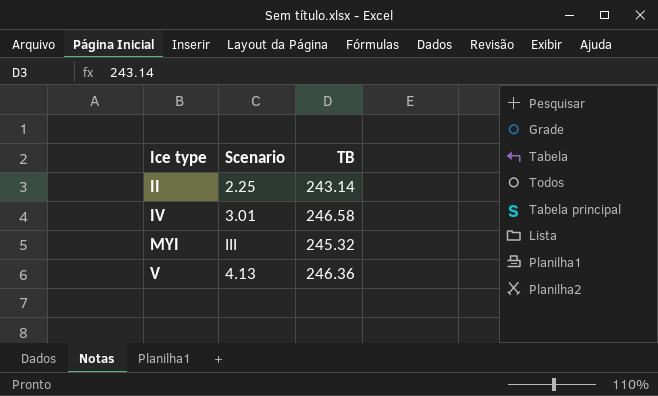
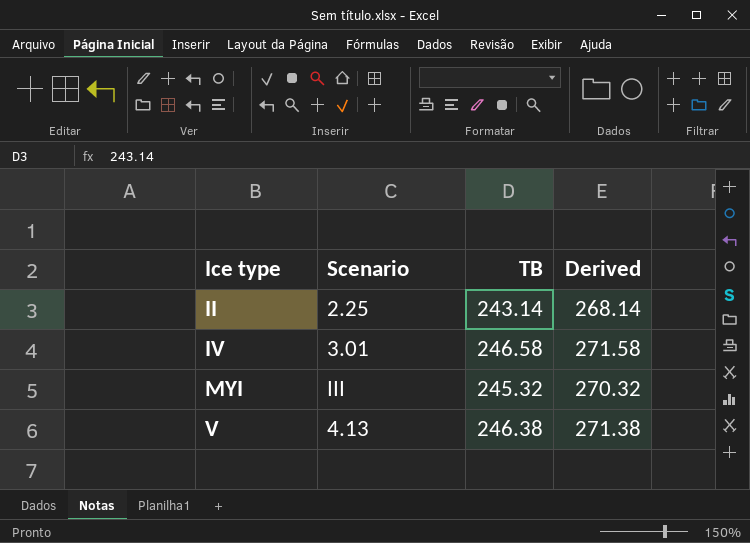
column Derived | formula: none -> [TB] + 25
V | TB: 246.36 -> 246.38

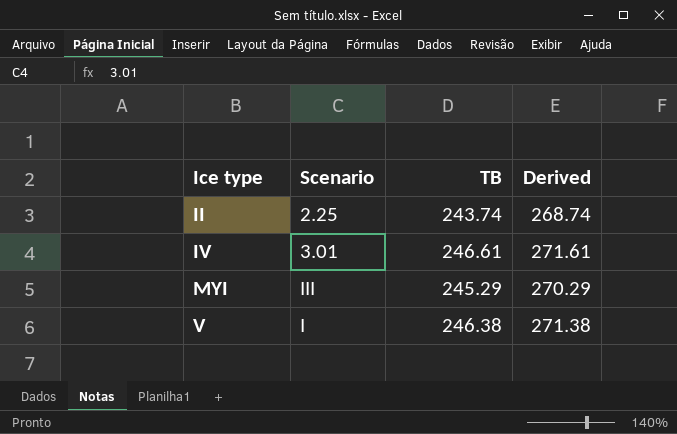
II | TB: 243.14 -> 243.74
II | Derived: 268.14 -> 268.74
IV | TB: 246.58 -> 246.61
IV | Derived: 271.58 -> 271.61
MYI | TB: 245.32 -> 245.29
MYI | Derived: 270.32 -> 270.29
V | Scenario: 4.13 -> I

